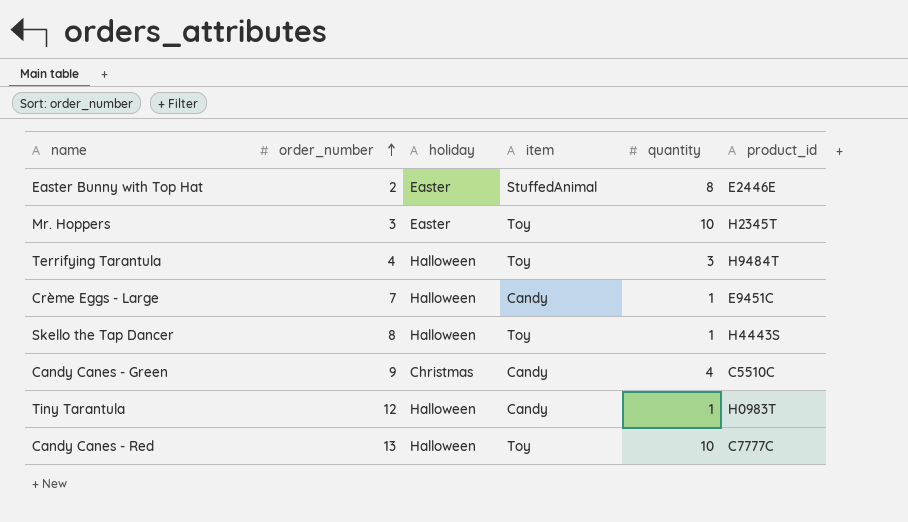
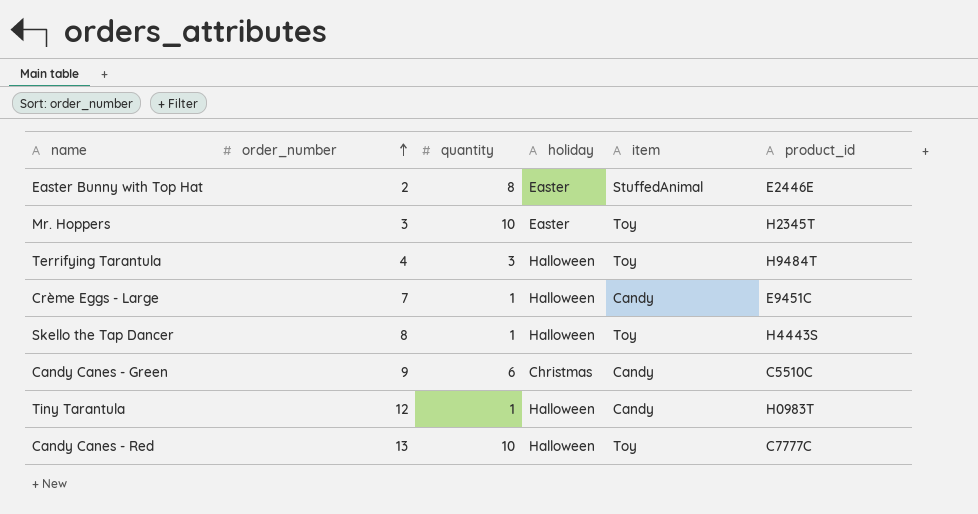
column quantity | position: 5 -> 3
Candy Canes - Green | quantity: 4 -> 6

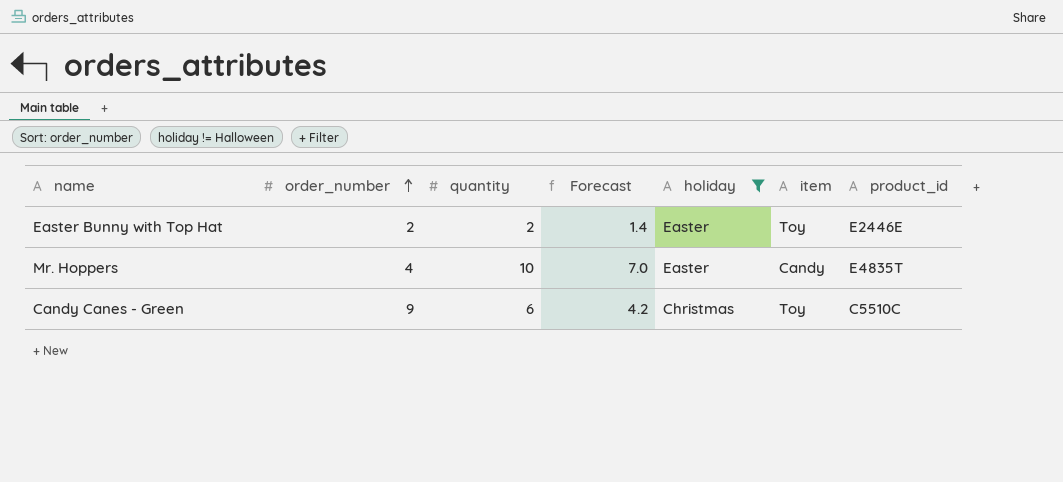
filter: none -> holiday != Halloween
column Forecast | formula: none -> [quantity] * 0.7
Easter Bunny with Top Hat | quantity: 8 -> 2
Easter Bunny with Top Hat | item: StuffedAnimal -> Toy
Mr. Hoppers | order_number: 3 -> 4
Mr. Hoppers | item: Toy -> Candy
Mr. Hoppers | product_id: H2345T -> E4835T
Candy Canes - Green | item: Candy -> Toy

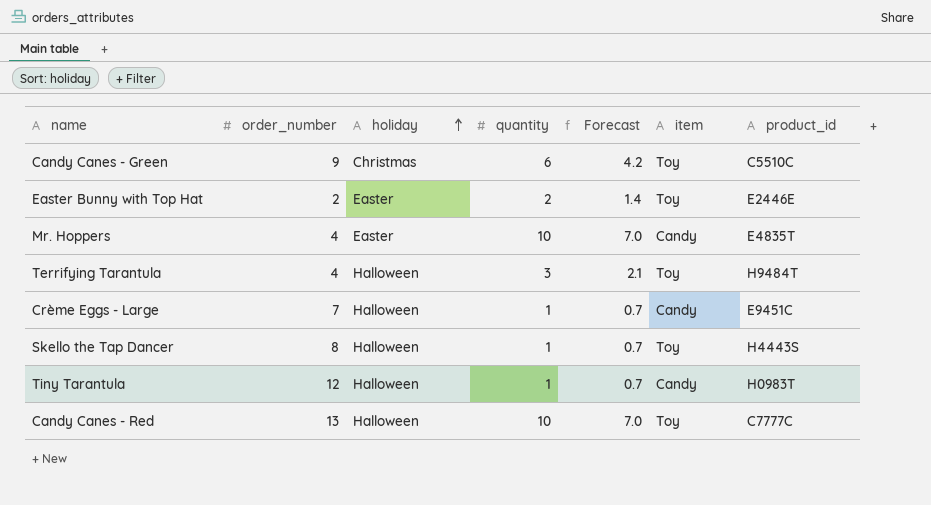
filter: holiday != Halloween -> none
row order: order_number ascending -> holiday ascending
column holiday | position: 5 -> 3

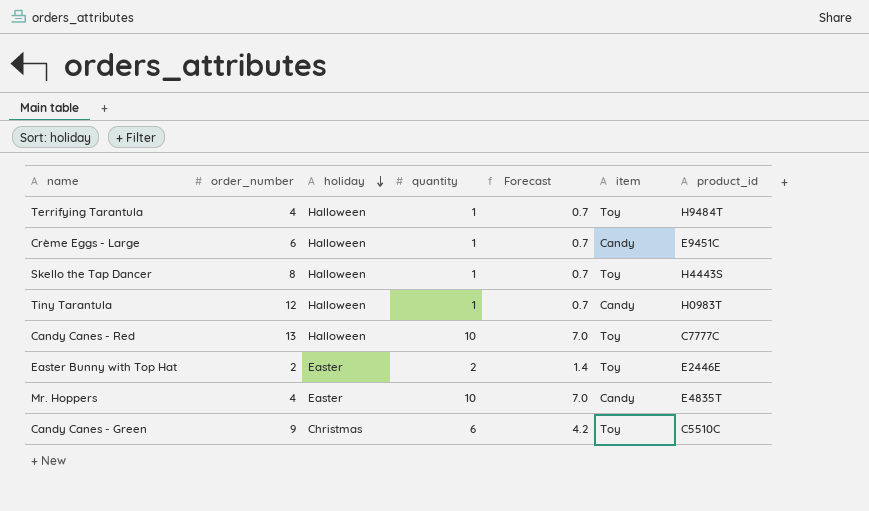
row order: holiday ascending -> holiday descending
Terrifying Tarantula | quantity: 3 -> 1
Terrifying Tarantula | Forecast: 2.1 -> 0.7
Crème Eggs - Large | order_number: 7 -> 6

